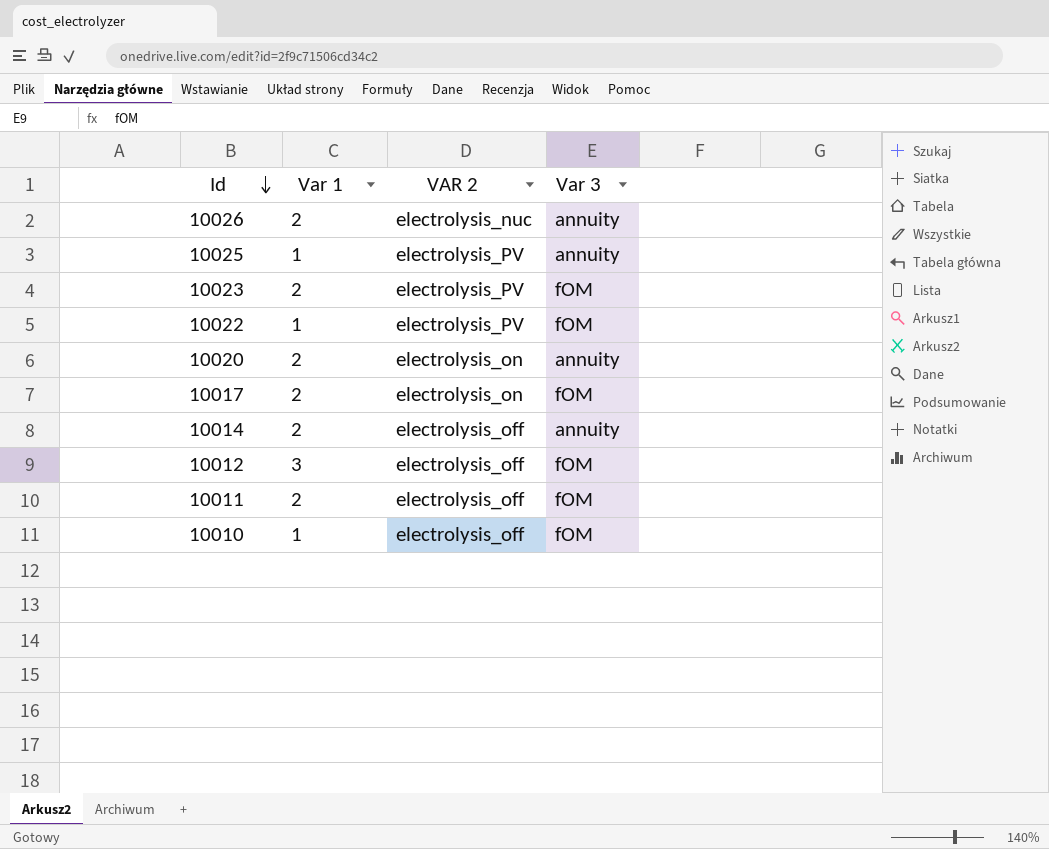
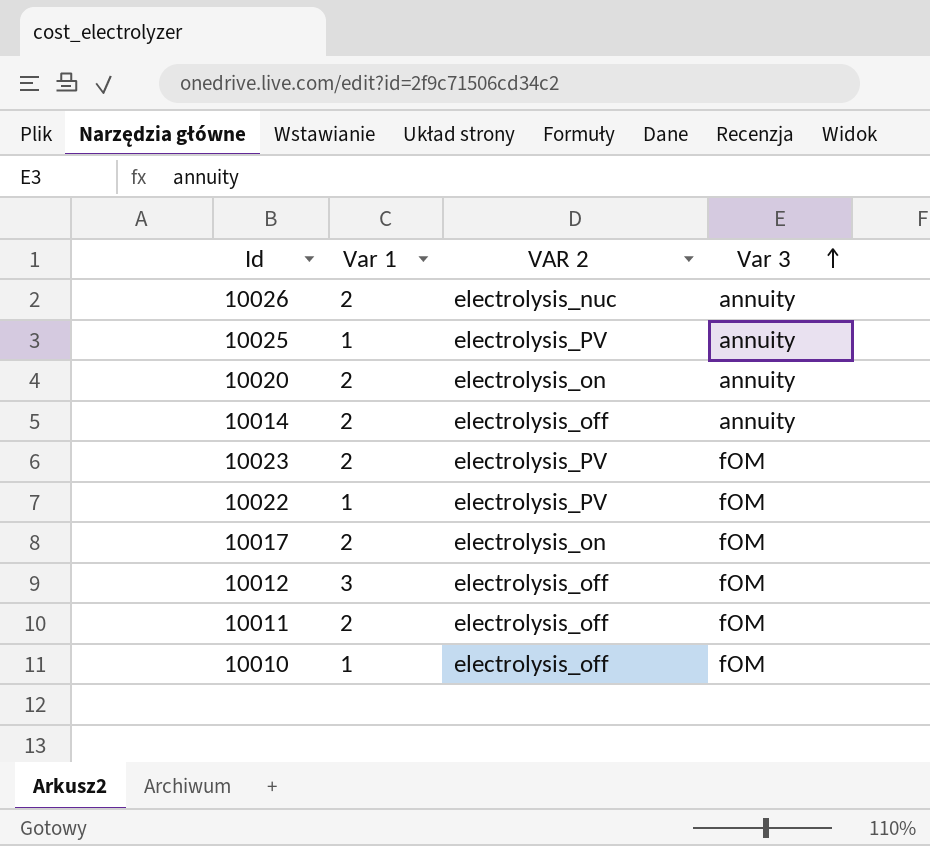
row order: Id descending -> Var 3 ascending

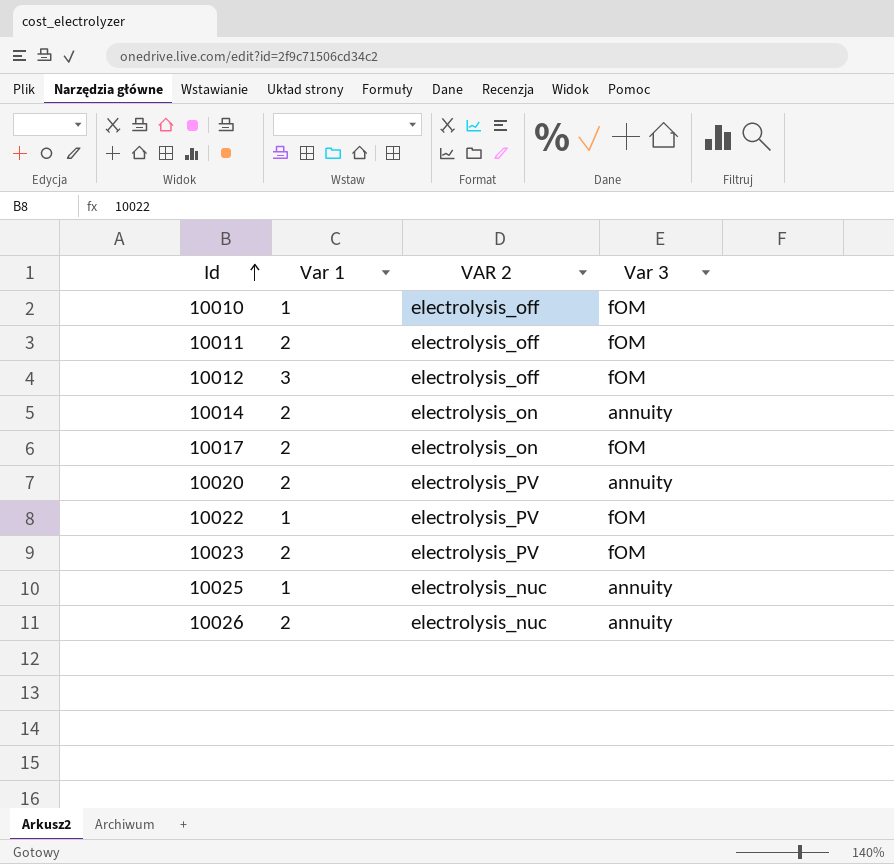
row order: Var 3 ascending -> Id ascending
10014 | VAR 2: electrolysis_off -> electrolysis_on
10020 | VAR 2: electrolysis_on -> electrolysis_PV
10025 | VAR 2: electrolysis_PV -> electrolysis_nuc

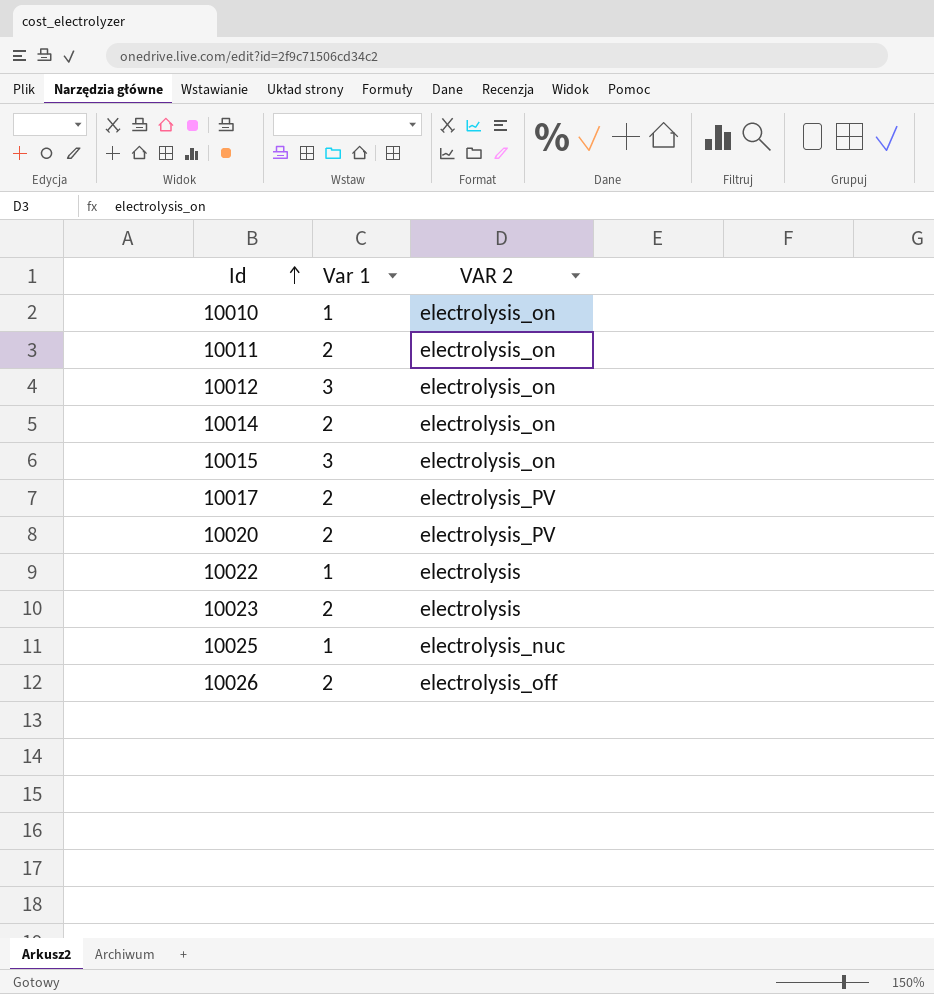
column Var 3 | position: 4 -> none
10010 | VAR 2: electrolysis_off -> electrolysis_on
10011 | VAR 2: electrolysis_off -> electrolysis_on
10012 | VAR 2: electrolysis_off -> electrolysis_on
row 10015: none -> 3 | electrolysis_on
10017 | VAR 2: electrolysis_on -> electrolysis_PV
10022 | VAR 2: electrolysis_PV -> electrolysis
10023 | VAR 2: electrolysis_PV -> electrolysis
10026 | VAR 2: electrolysis_nuc -> electrolysis_off

